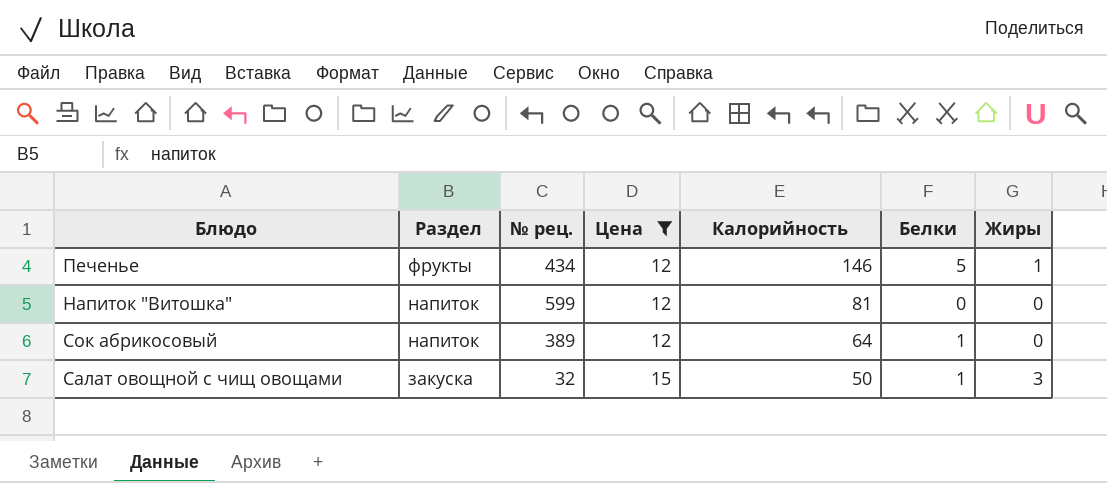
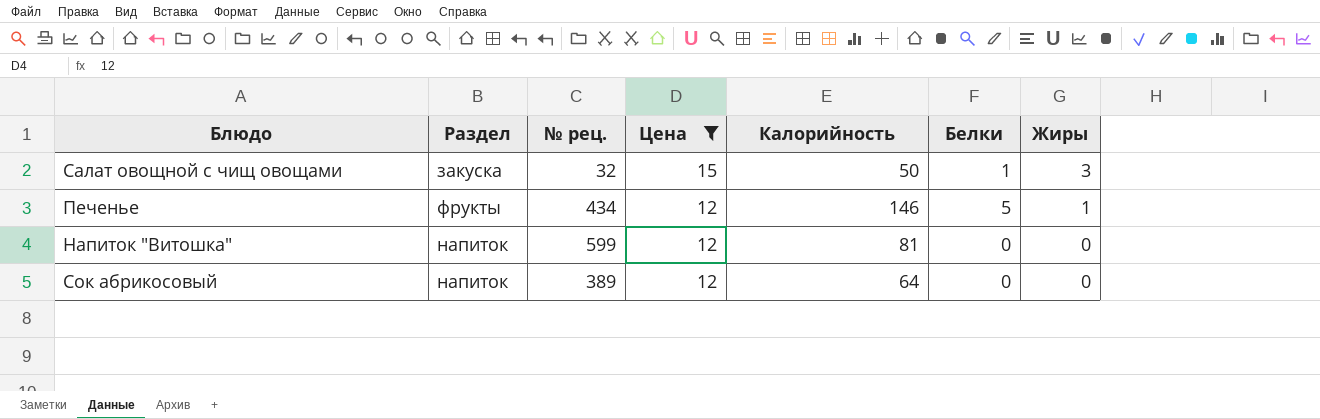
row order: Раздел descending -> Цена descending
Сок абрикосовый | Белки: 1 -> 0

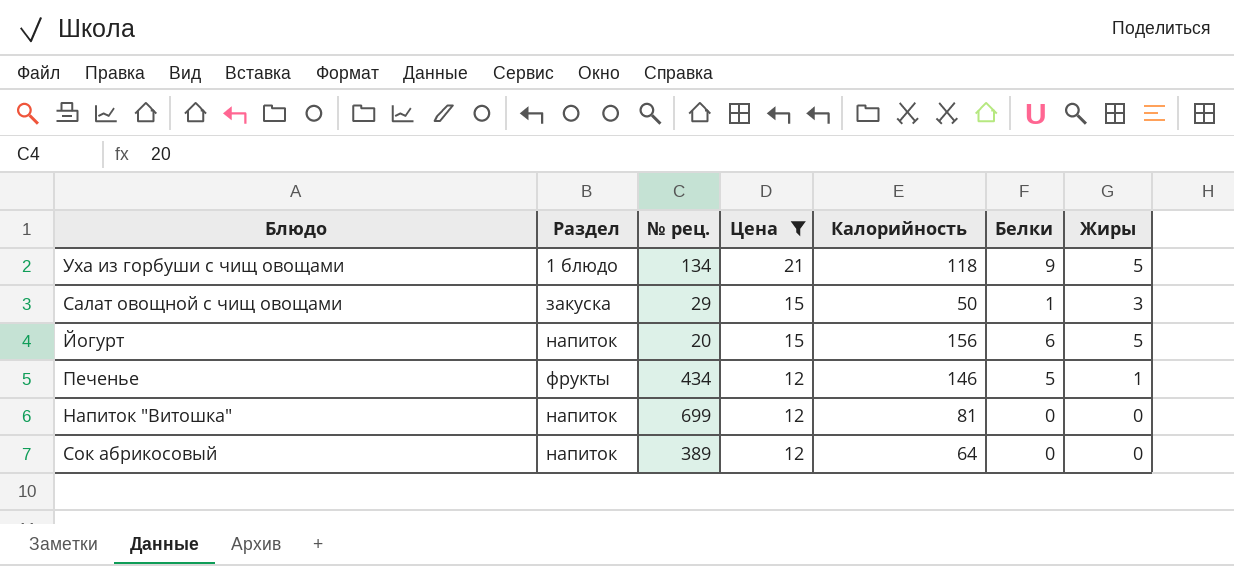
row Уха из горбуши с чищ овощами: none -> 1 блюдо | 134 | 21 | 118 | 9 | 5
Салат овощной с чищ овощами | № рец.: 32 -> 29
row Йогурт: none -> напиток | 20 | 15 | 156 | 6 | 5
Напиток "Витошка" | № рец.: 599 -> 699

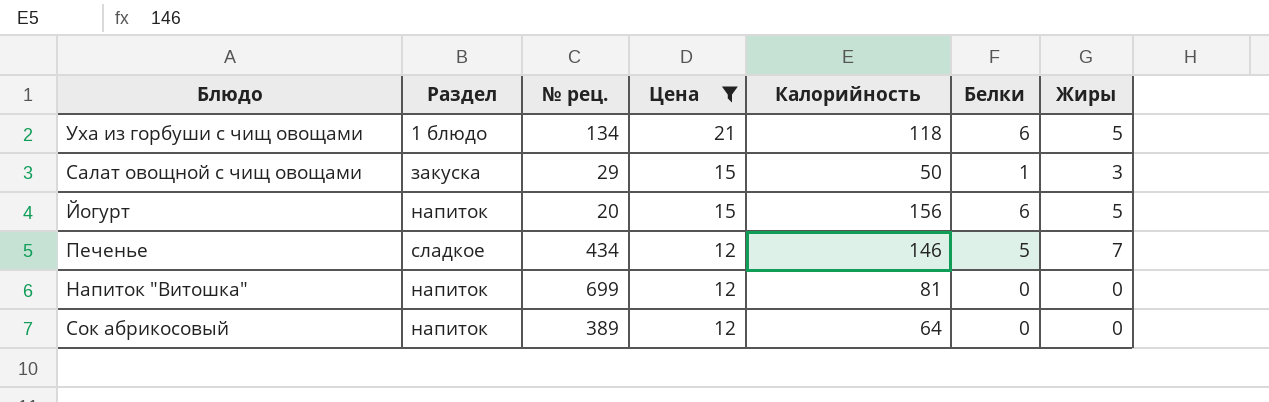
Уха из горбуши с чищ овощами | Белки: 9 -> 6
Печенье | Раздел: фрукты -> сладкое
Печенье | Жиры: 1 -> 7

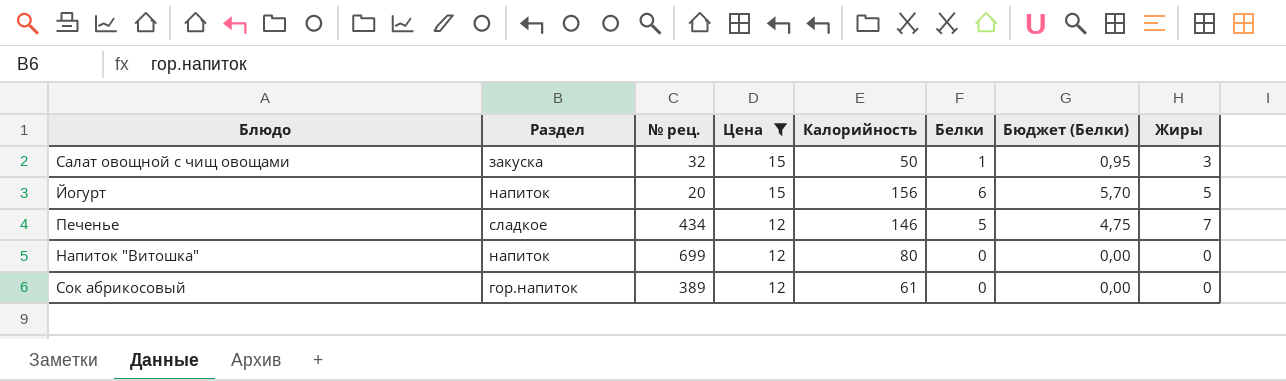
column Бюджет (Белки) | formula: none -> [Белки] * 0,95
row Уха из горбуши с чищ овощами: 1 блюдо | 134 | 21 | 118 | 6 | 5 -> none
Салат овощной с чищ овощами | № рец.: 29 -> 32
Напиток "Витошка" | Калорийность: 81 -> 80
Сок абрикосовый | Раздел: напиток -> гор.напиток
Сок абрикосовый | Калорийность: 64 -> 61

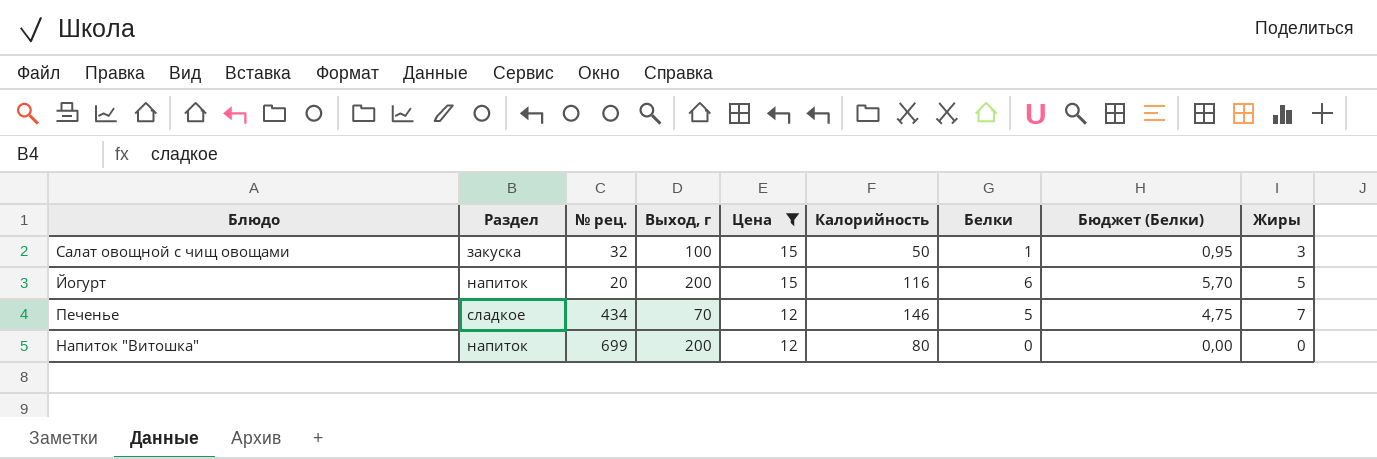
column Выход, г | position: none -> 4
row Сок абрикосовый: гор.напиток | 389 | 12 | 61 | 0 | 0,00 | 0 -> none
Йогурт | Калорийность: 156 -> 116

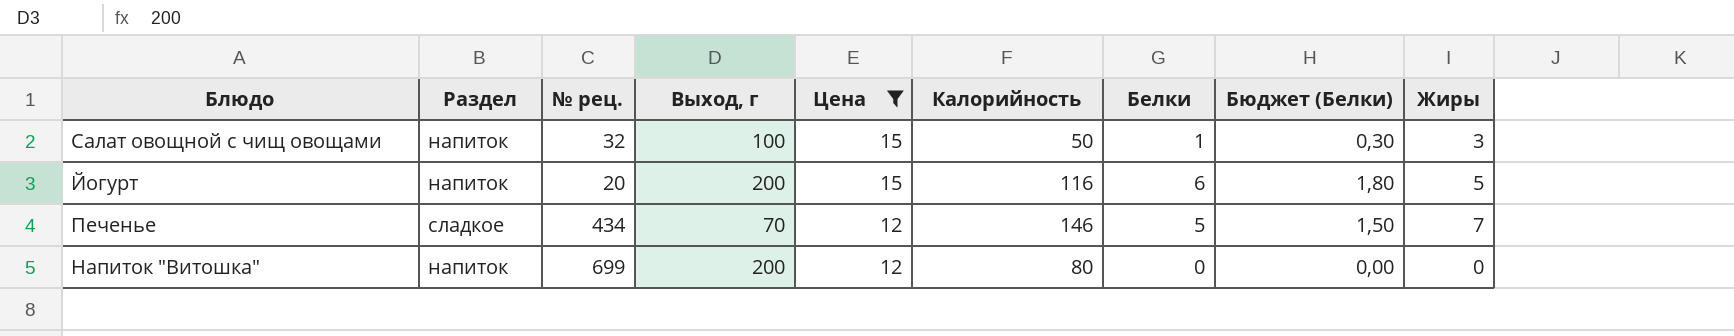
column Бюджет (Белки) | formula: [Белки] * 0,95 -> [Белки] * 0,3
Салат овощной с чищ овощами | Раздел: закуска -> напиток

